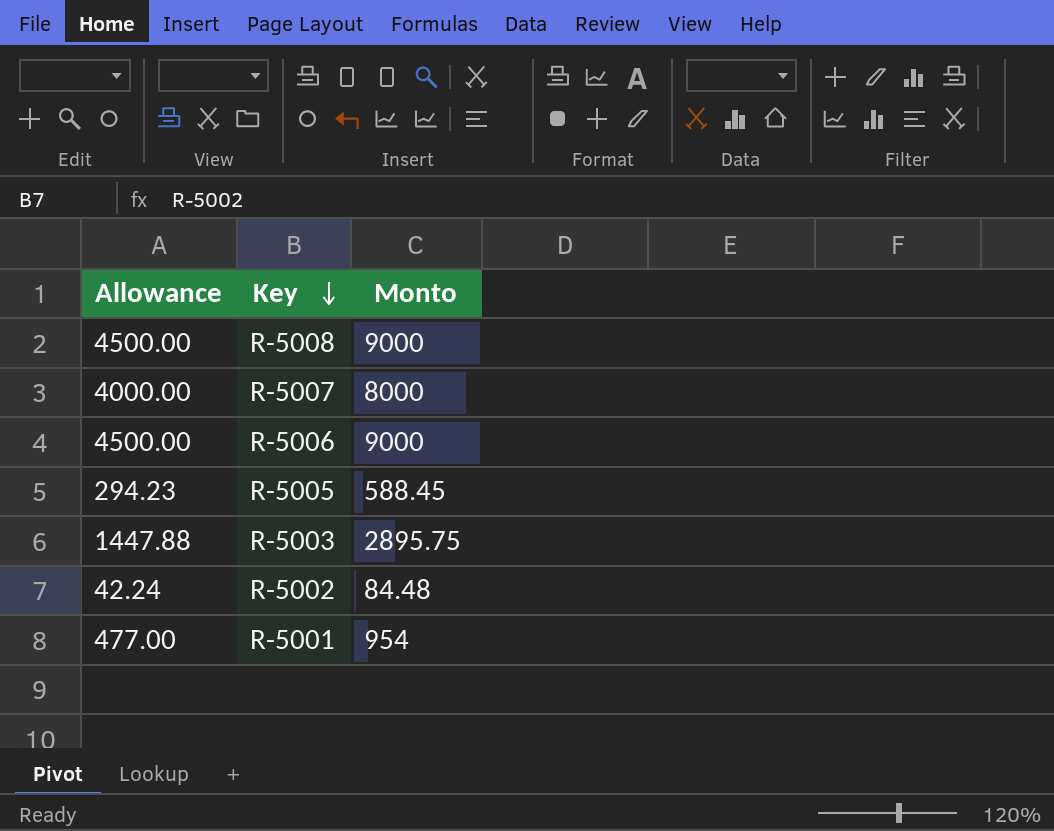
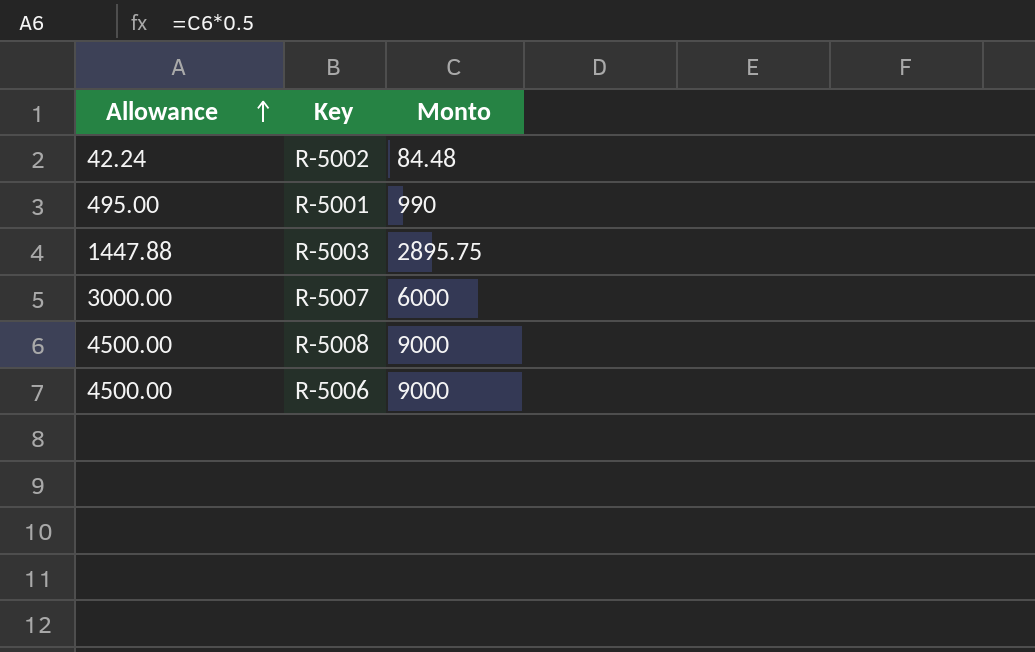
row order: Key descending -> Allowance ascending
row R-5005: 294.23 | 588.45 -> none
R-5001 | Allowance: 477.00 -> 495.00
R-5001 | Monto: 954 -> 990
R-5007 | Allowance: 4000.00 -> 3000.00
R-5007 | Monto: 8000 -> 6000

